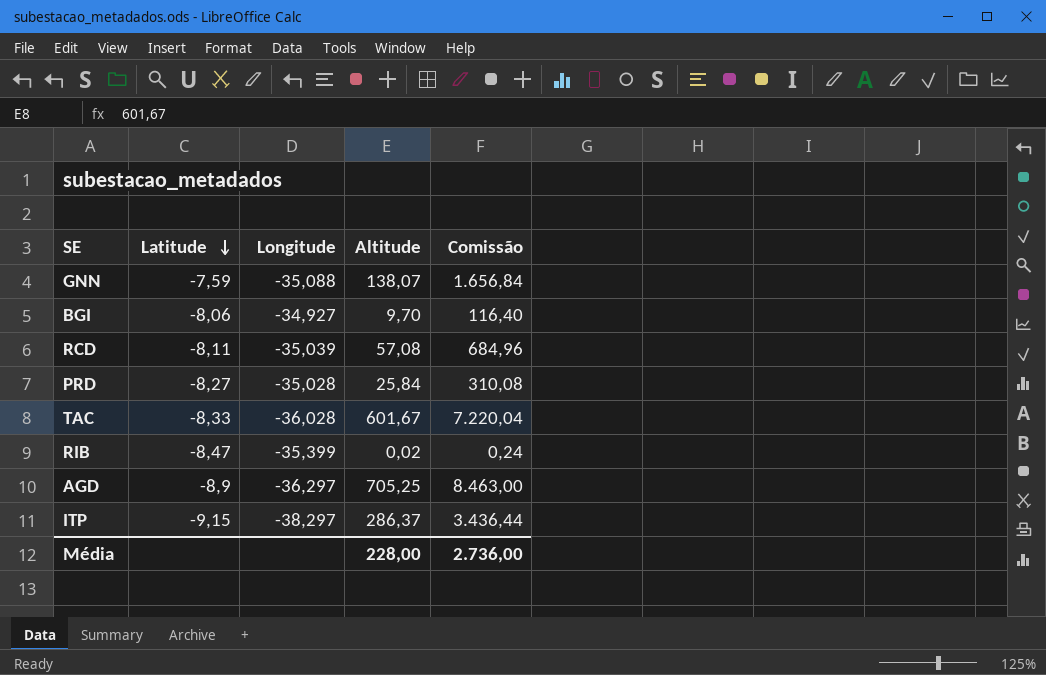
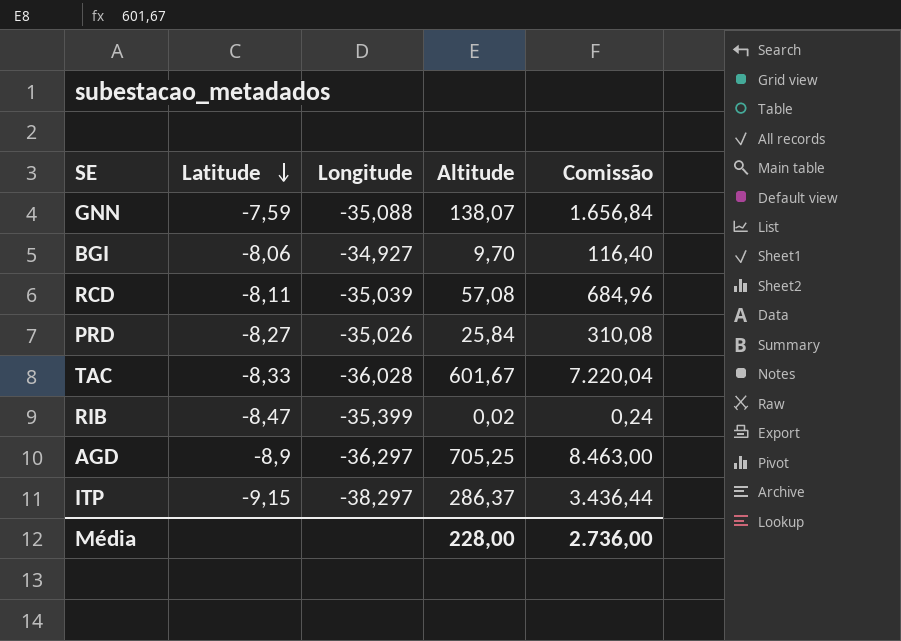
PRD | Longitude: -35,028 -> -35,026

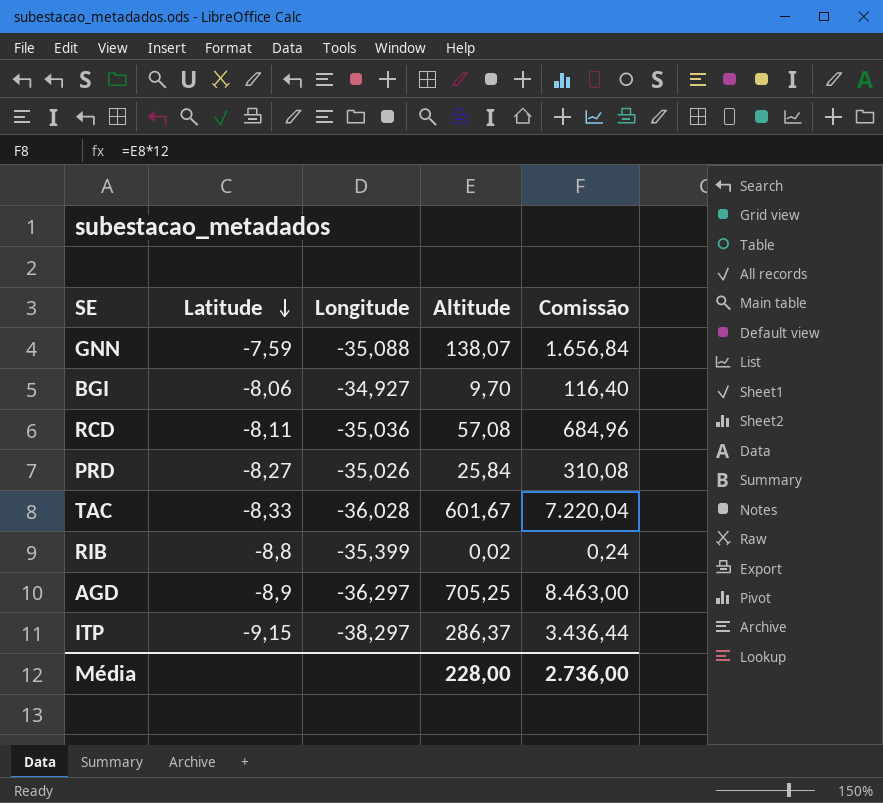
RCD | Longitude: -35,039 -> -35,036
RIB | Latitude: -8,47 -> -8,8

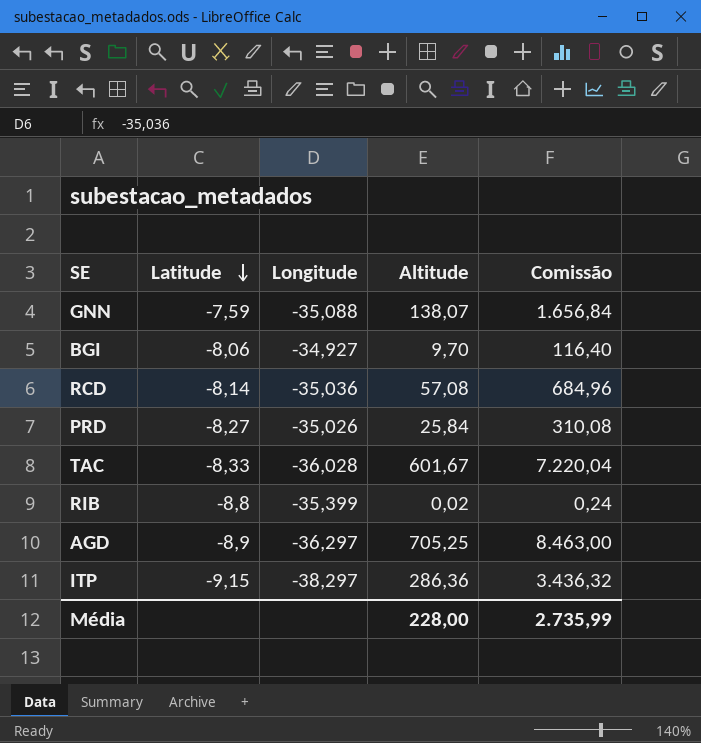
RCD | Latitude: -8,11 -> -8,14
ITP | Altitude: 286,37 -> 286,36
ITP | Comissão: 3.436,44 -> 3.436,32
Média | Comissão: 2.736,00 -> 2.735,99

